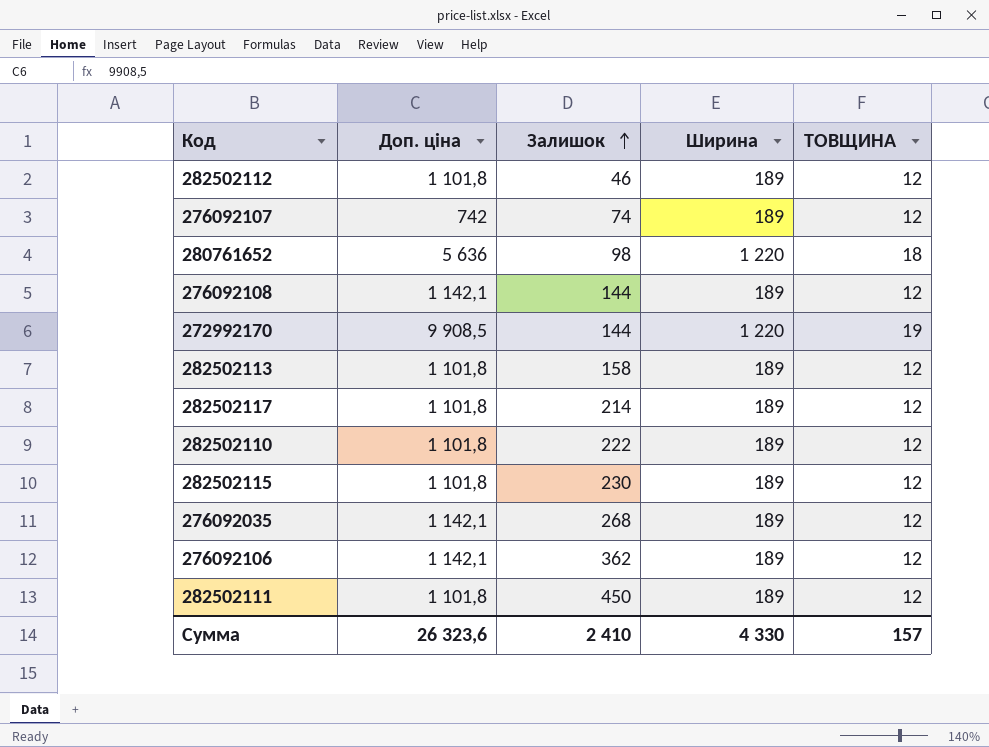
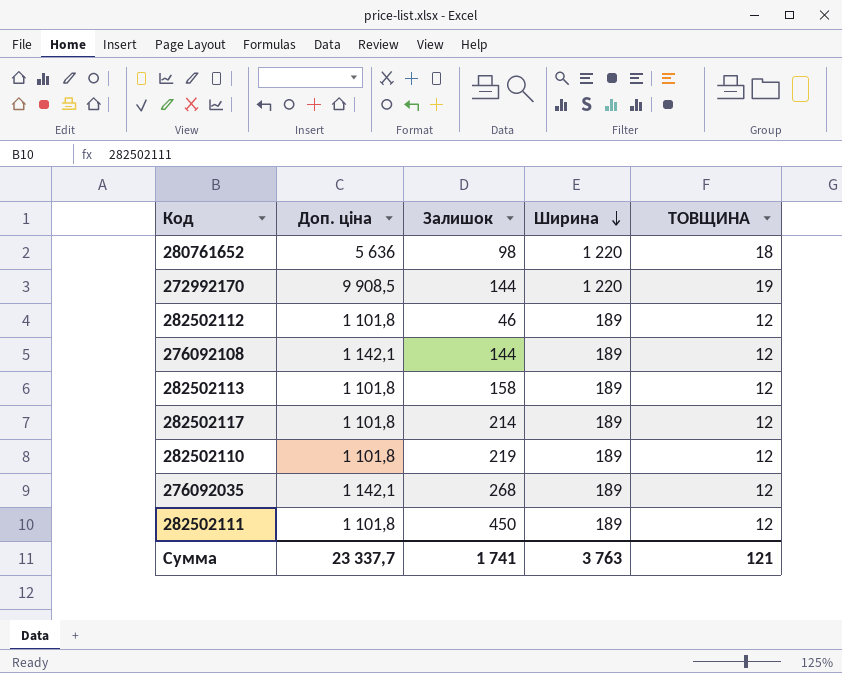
row order: Залишок ascending -> Ширина descending
row 276092107: 742 | 74 | 189 | 12 -> none
row 282502115: 1 101,8 | 230 | 189 | 12 -> none
row 276092106: 1 142,1 | 362 | 189 | 12 -> none
282502110 | Залишок: 222 -> 219
Сумма | Доп. ціна: 26 323,6 -> 23 337,7
Сумма | Залишок: 2 410 -> 1 741
Сумма | Ширина: 4 330 -> 3 763
Сумма | ТОВЩИНА: 157 -> 121

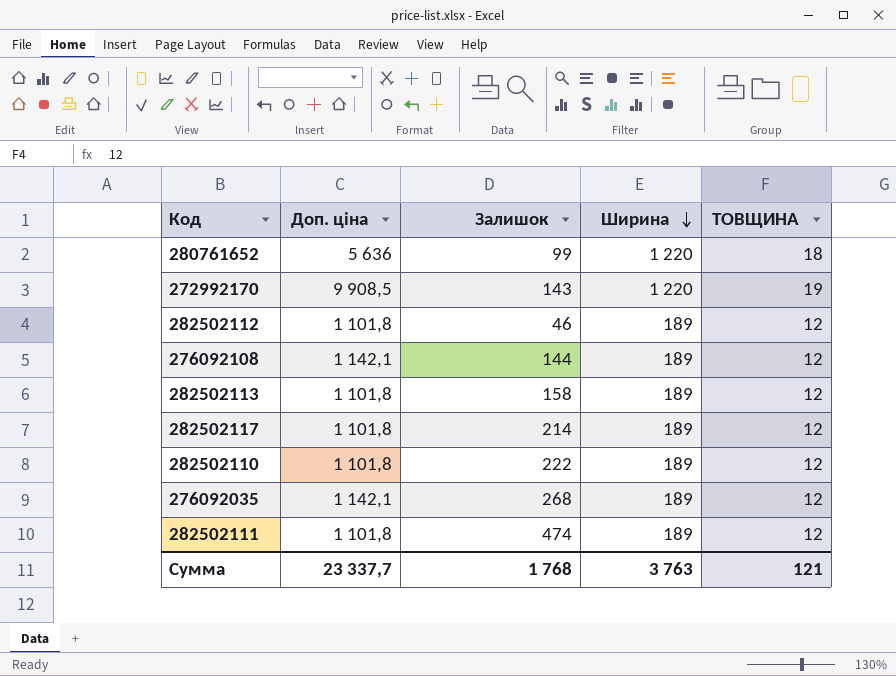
280761652 | Залишок: 98 -> 99
272992170 | Залишок: 144 -> 143
282502110 | Залишок: 219 -> 222
282502111 | Залишок: 450 -> 474
Сумма | Залишок: 1 741 -> 1 768

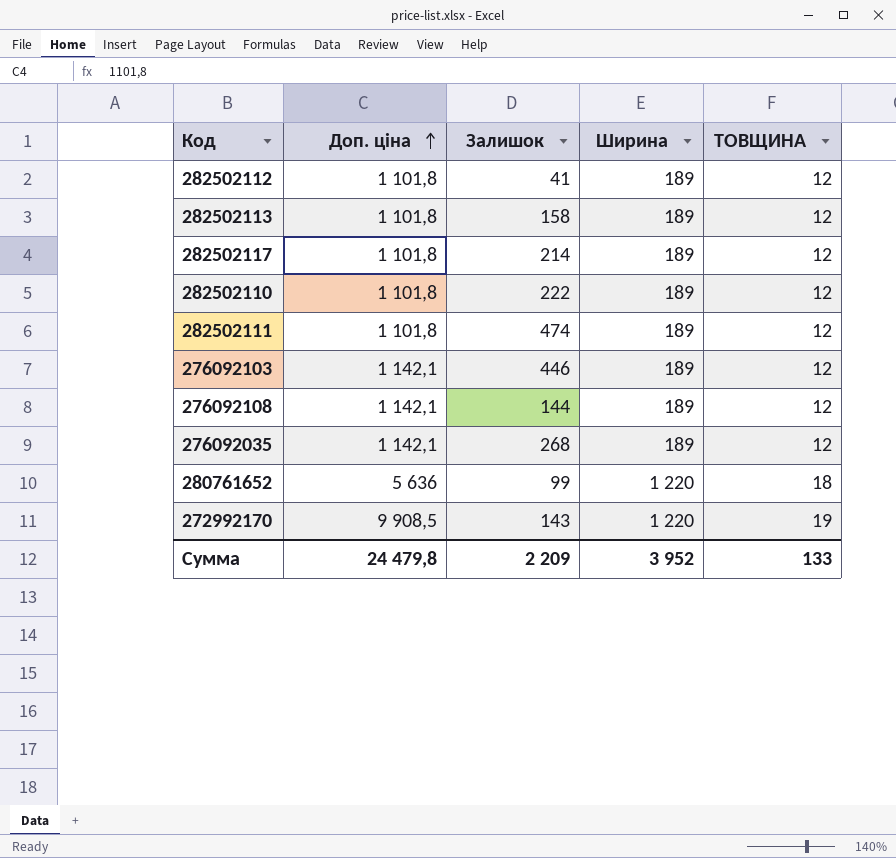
row order: Ширина descending -> Доп. ціна ascending
282502112 | Залишок: 46 -> 41
row 276092103: none -> 1 142,1 | 446 | 189 | 12
Сумма | Доп. ціна: 23 337,7 -> 24 479,8
Сумма | Залишок: 1 768 -> 2 209
Сумма | Ширина: 3 763 -> 3 952
Сумма | ТОВЩИНА: 121 -> 133

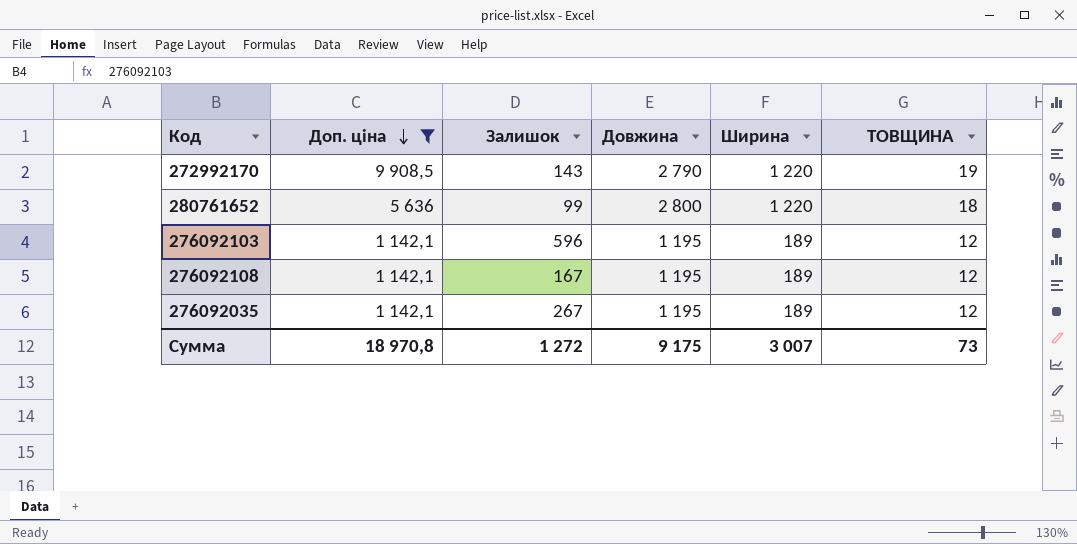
filter: none -> Доп. ціна != 1 101,8
row order: Доп. ціна ascending -> Доп. ціна descending
column Довжина | position: none -> 4
276092103 | Залишок: 446 -> 596
276092108 | Залишок: 144 -> 167
276092035 | Залишок: 268 -> 267
Сумма | Доп. ціна: 24 479,8 -> 18 970,8
Сумма | Залишок: 2 209 -> 1 272
Сумма | Ширина: 3 952 -> 3 007
Сумма | ТОВЩИНА: 133 -> 73

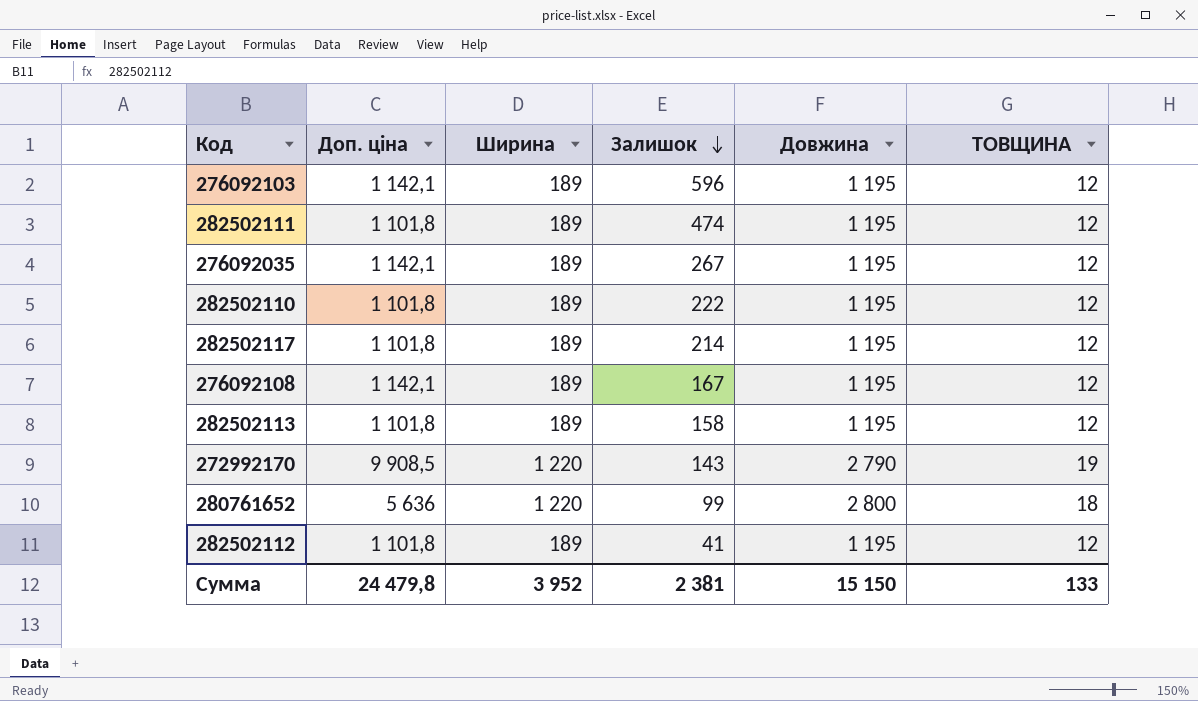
filter: Доп. ціна != 1 101,8 -> none
row order: Доп. ціна descending -> Залишок descending
column Ширина | position: 5 -> 3
Сумма | Доп. ціна: 18 970,8 -> 24 479,8
Сумма | Ширина: 3 007 -> 3 952
Сумма | Залишок: 1 272 -> 2 381
Сумма | Довжина: 9 175 -> 15 150
Сумма | ТОВЩИНА: 73 -> 133

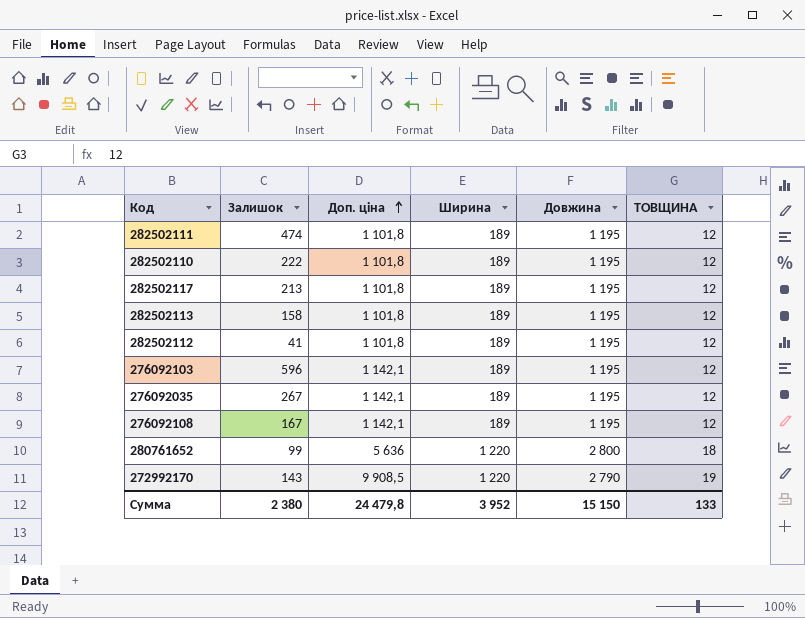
row order: Залишок descending -> Доп. ціна ascending
column Залишок | position: 4 -> 2
282502117 | Залишок: 214 -> 213
Сумма | Залишок: 2 381 -> 2 380

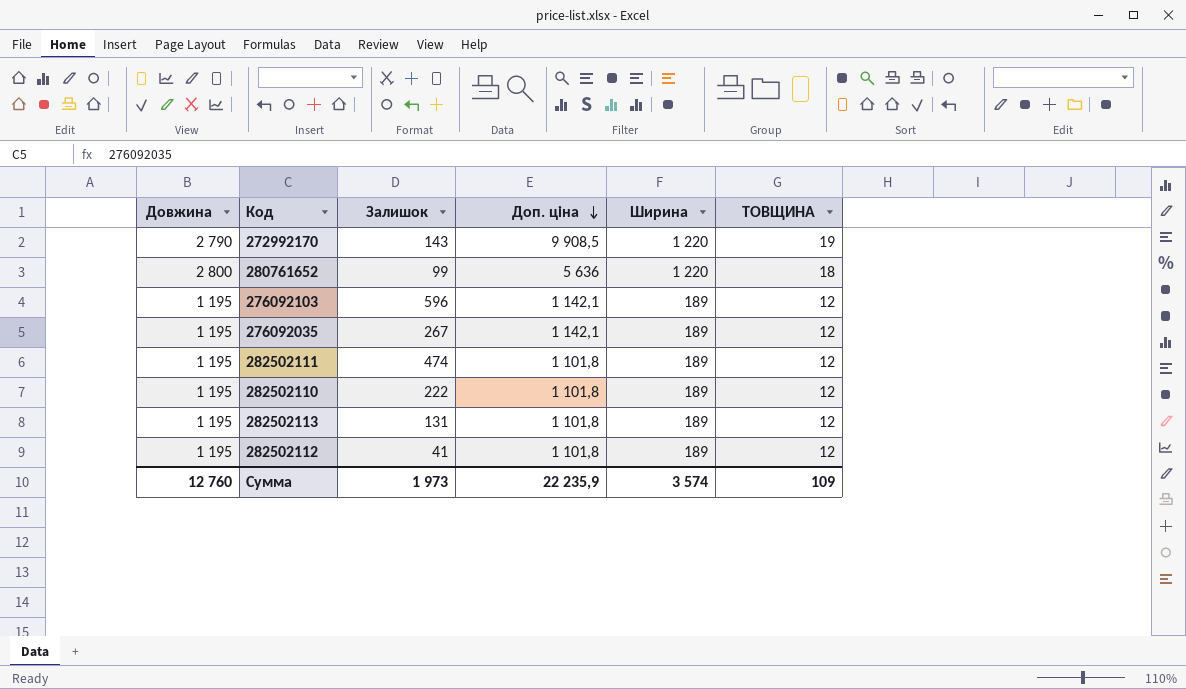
row order: Доп. ціна ascending -> Доп. ціна descending
column Довжина | position: 5 -> 1
row 282502117: 213 | 1 101,8 | 189 | 1 195 | 12 -> none
row 276092108: 167 | 1 142,1 | 189 | 1 195 | 12 -> none
282502113 | Залишок: 158 -> 131
Сумма | Довжина: 15 150 -> 12 760
Сумма | Залишок: 2 380 -> 1 973
Сумма | Доп. ціна: 24 479,8 -> 22 235,9
Сумма | Ширина: 3 952 -> 3 574
Сумма | ТОВЩИНА: 133 -> 109

